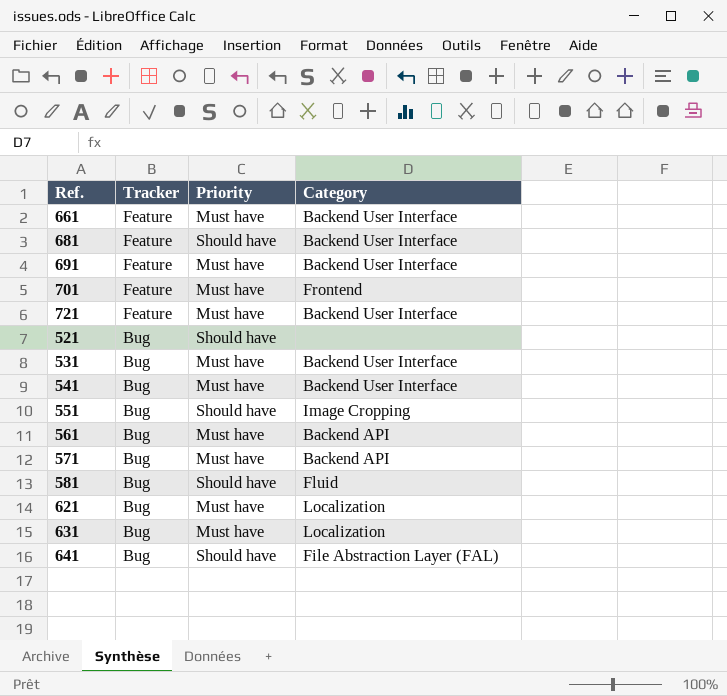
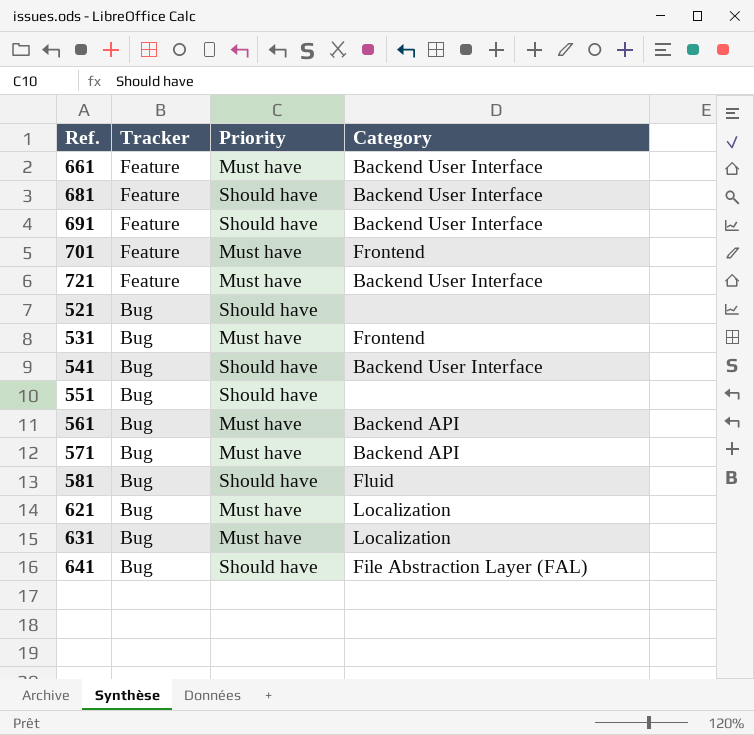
691 | Priority: Must have -> Should have
531 | Category: Backend User Interface -> Frontend
541 | Priority: Must have -> Should have
551 | Category: Image Cropping -> none

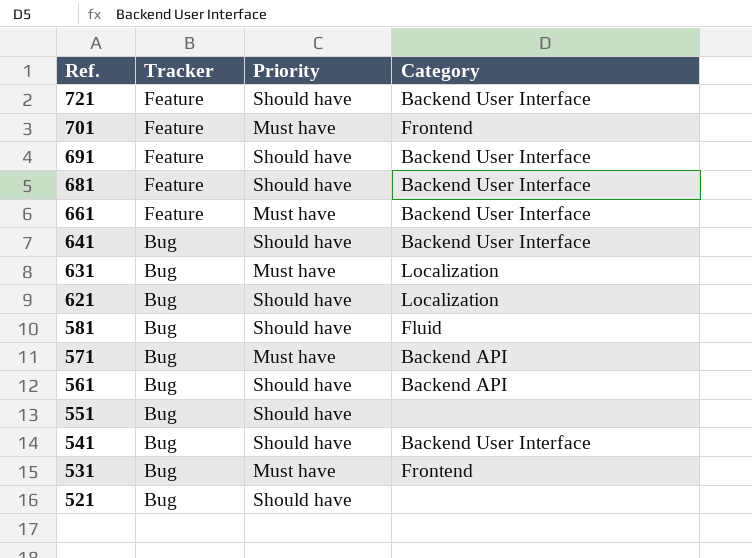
row order: Tracker descending -> Ref. descending
721 | Priority: Must have -> Should have
641 | Category: File Abstraction Layer (FAL) -> Backend User Interface
621 | Priority: Must have -> Should have
561 | Priority: Must have -> Should have

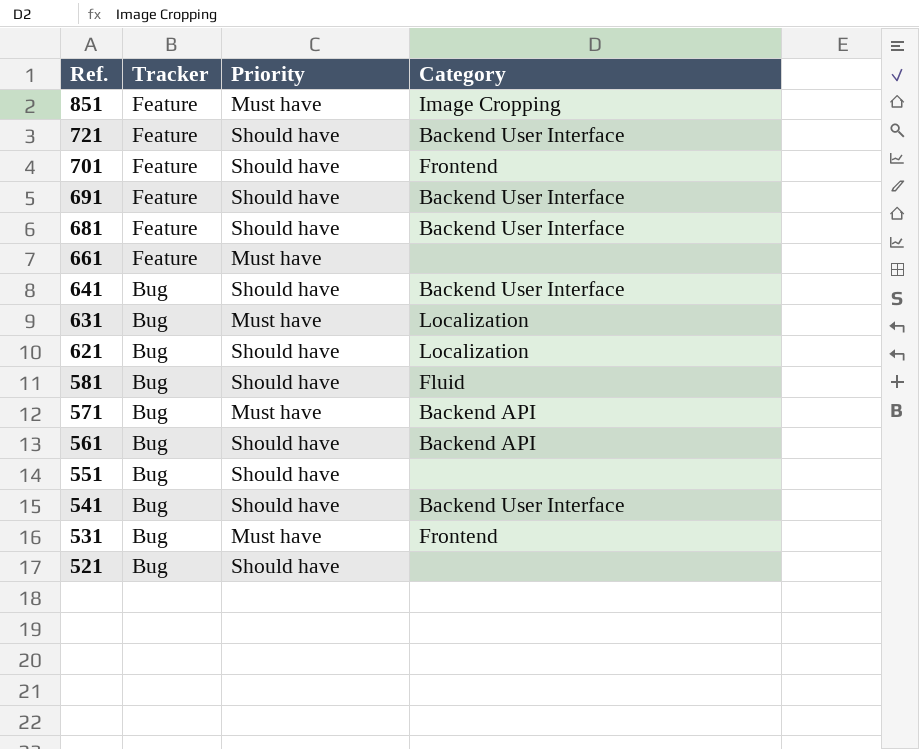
row 851: none -> Feature | Must have | Image Cropping
701 | Priority: Must have -> Should have
661 | Category: Backend User Interface -> none

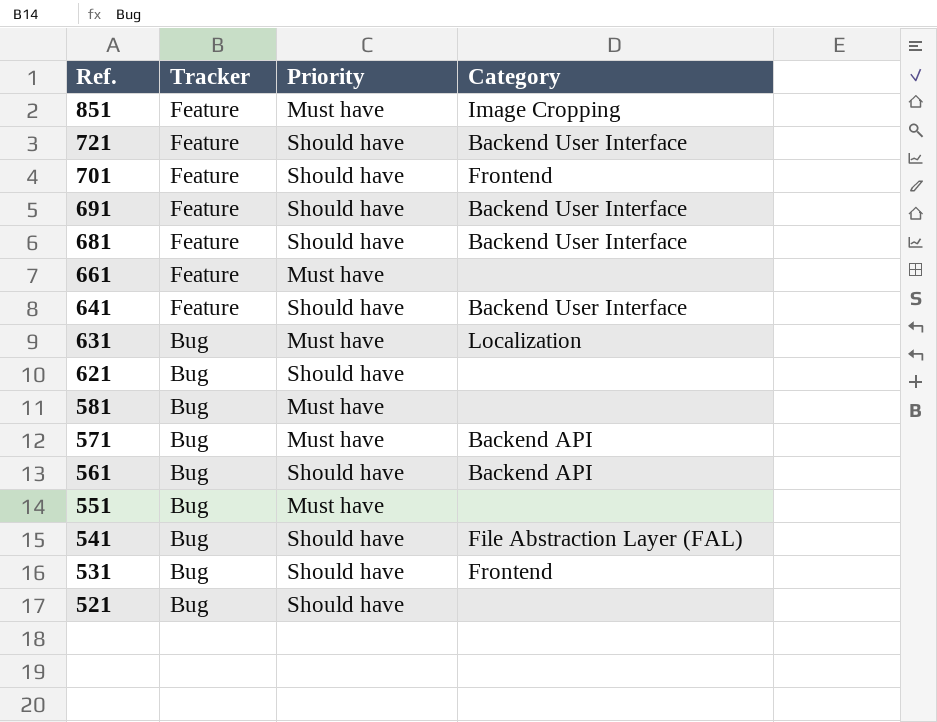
641 | Tracker: Bug -> Feature
621 | Category: Localization -> none
581 | Priority: Should have -> Must have
581 | Category: Fluid -> none
551 | Priority: Should have -> Must have
541 | Category: Backend User Interface -> File Abstraction Layer (FAL)
531 | Priority: Must have -> Should have

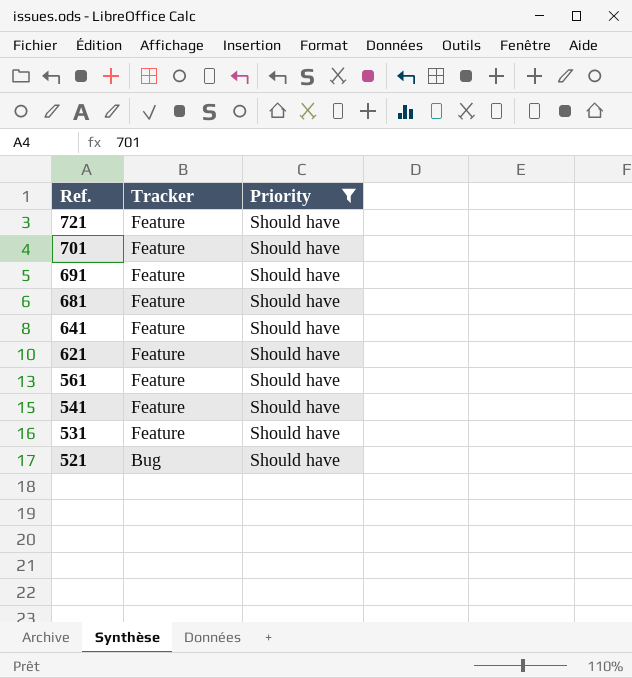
filter: none -> Priority = Should have
column Category | position: 4 -> none
621 | Tracker: Bug -> Feature
561 | Tracker: Bug -> Feature
541 | Tracker: Bug -> Feature
531 | Tracker: Bug -> Feature

